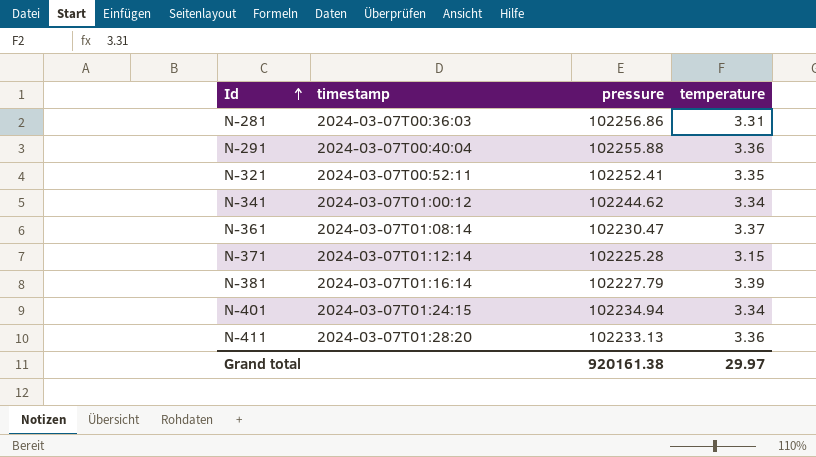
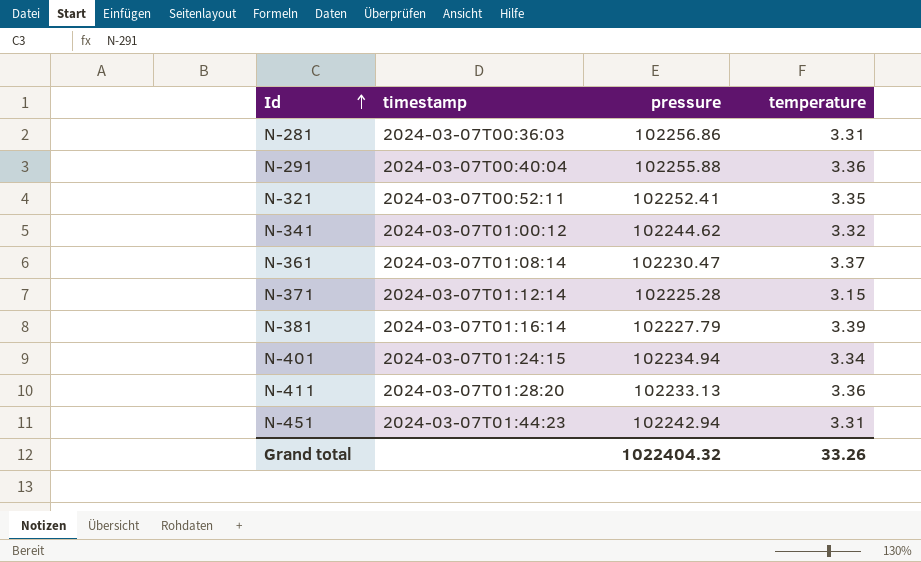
N-341 | temperature: 3.34 -> 3.32
row N-451: none -> 2024-03-07T01:44:23 | 102242.94 | 3.31
Grand total | pressure: 920161.38 -> 1022404.32
Grand total | temperature: 29.97 -> 33.26

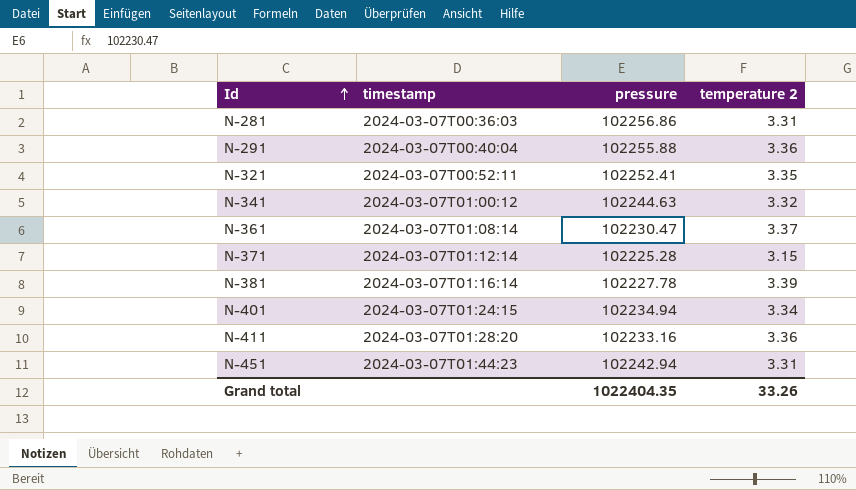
column name: temperature -> temperature 2
N-341 | pressure: 102244.62 -> 102244.63
N-381 | pressure: 102227.79 -> 102227.78
N-411 | pressure: 102233.13 -> 102233.16
Grand total | pressure: 1022404.32 -> 1022404.35

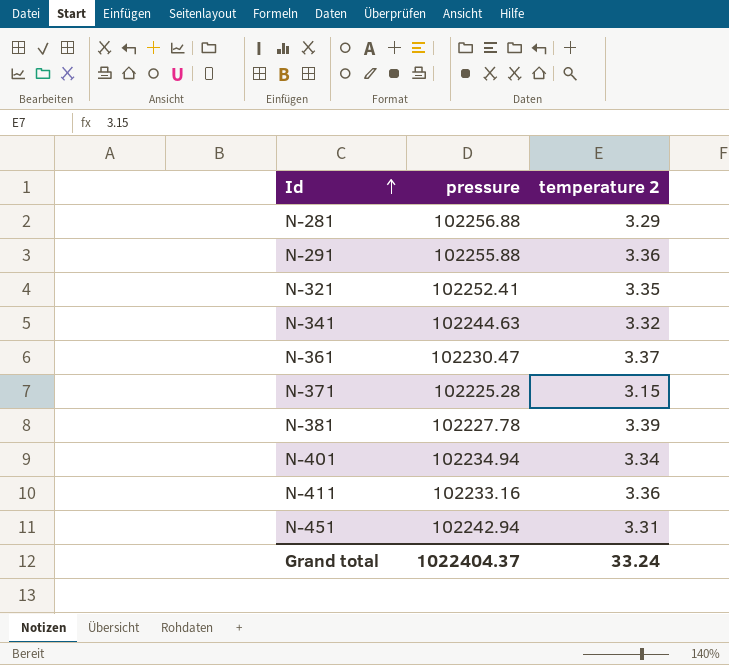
column timestamp | position: 2 -> none
N-281 | pressure: 102256.86 -> 102256.88
N-281 | temperature 2: 3.31 -> 3.29
Grand total | pressure: 1022404.35 -> 1022404.37
Grand total | temperature 2: 33.26 -> 33.24

